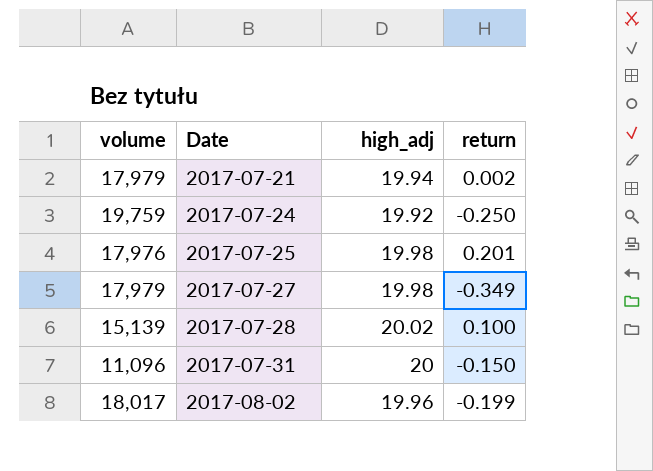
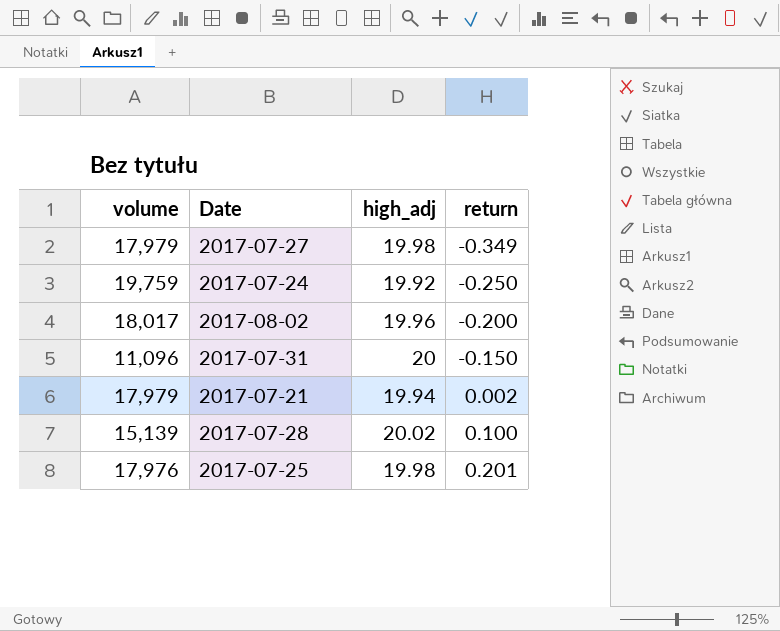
row order: Date ascending -> return ascending
2017-08-02 | return: -0.199 -> -0.200

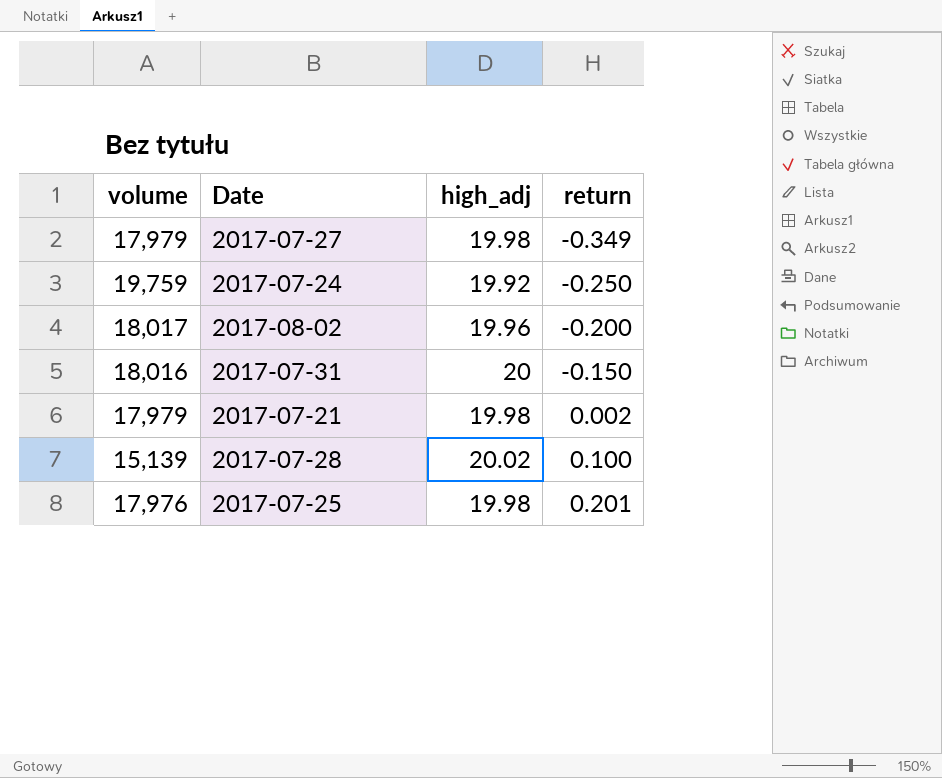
2017-07-31 | volume: 11,096 -> 18,016
2017-07-21 | high_adj: 19.94 -> 19.98

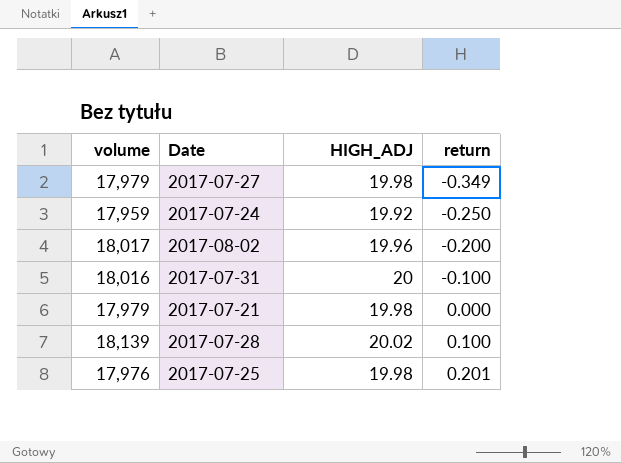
column name: high_adj -> HIGH_ADJ
2017-07-24 | volume: 19,759 -> 17,959
2017-07-31 | return: -0.150 -> -0.100
2017-07-21 | return: 0.002 -> 0.000
2017-07-28 | volume: 15,139 -> 18,139

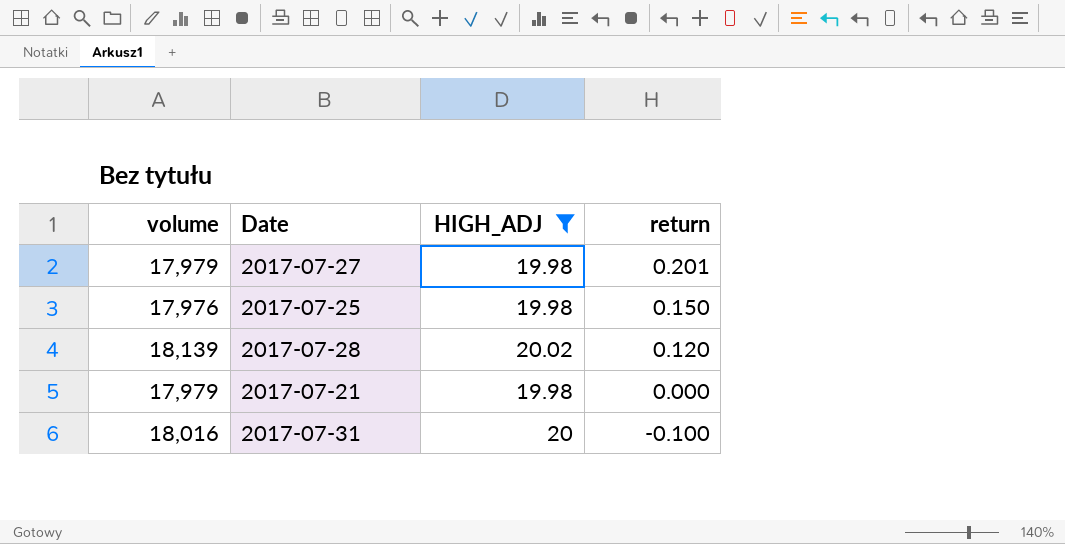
filter: none -> HIGH_ADJ >= 19.98
row order: return ascending -> return descending
2017-07-27 | return: -0.349 -> 0.201
2017-07-25 | return: 0.201 -> 0.150
2017-07-28 | return: 0.100 -> 0.120

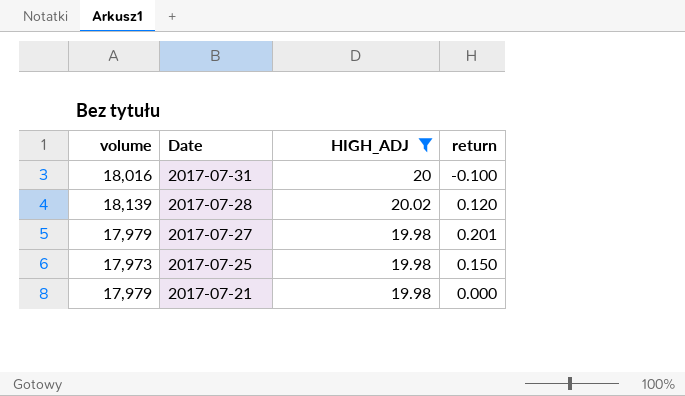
row order: return descending -> Date descending
2017-07-25 | volume: 17,976 -> 17,973

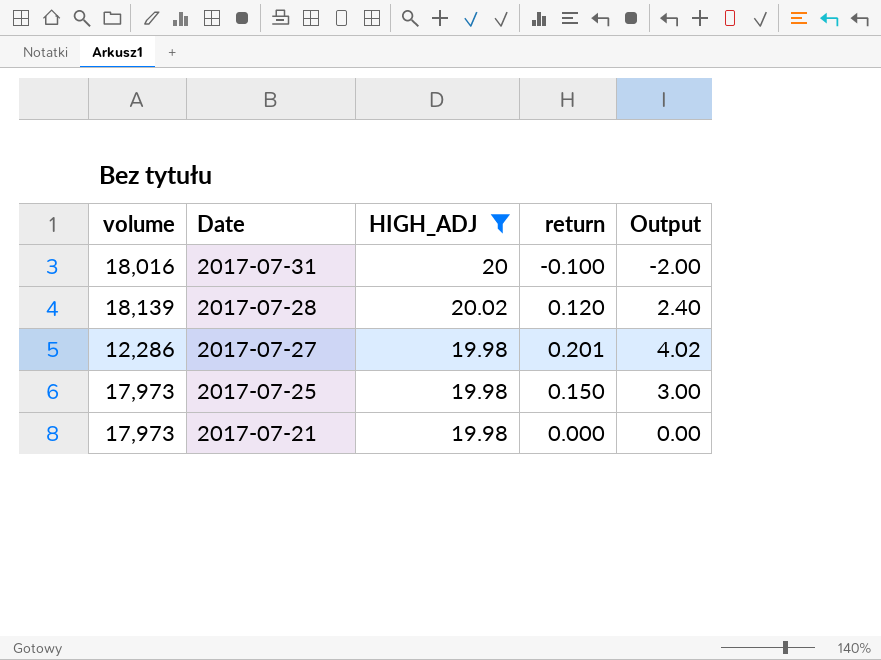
column Output | formula: none -> [HIGH_ADJ] * [return]
2017-07-27 | volume: 17,979 -> 12,286
2017-07-21 | volume: 17,979 -> 17,973

